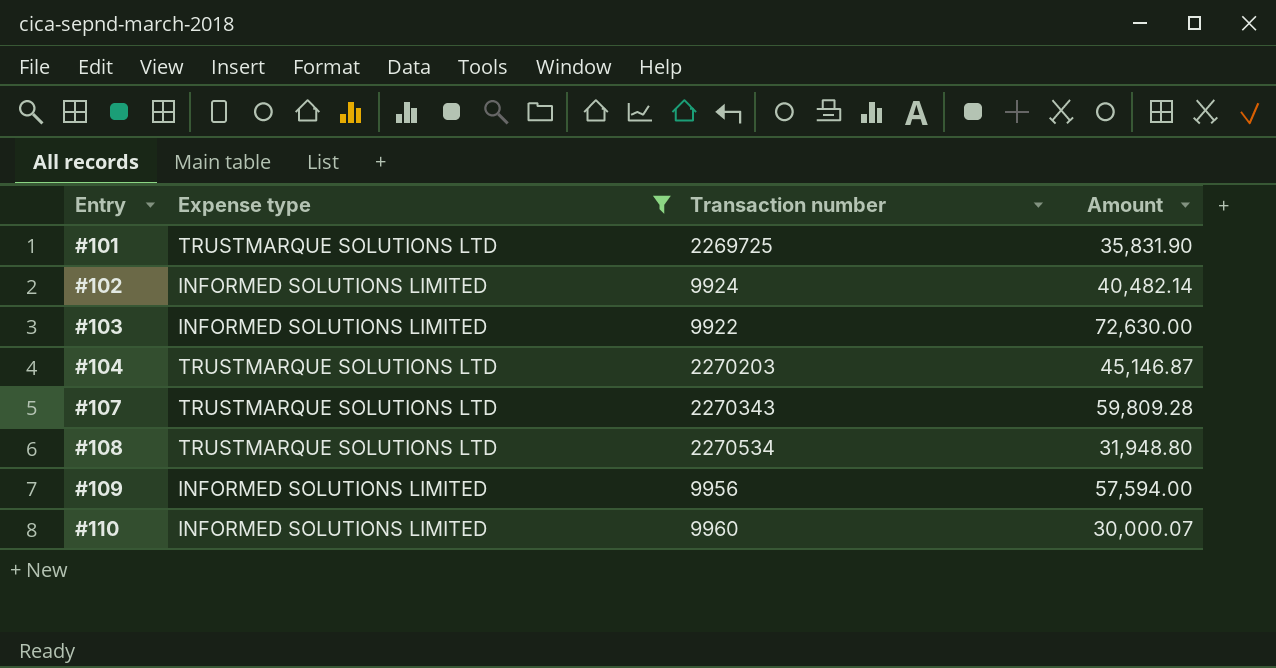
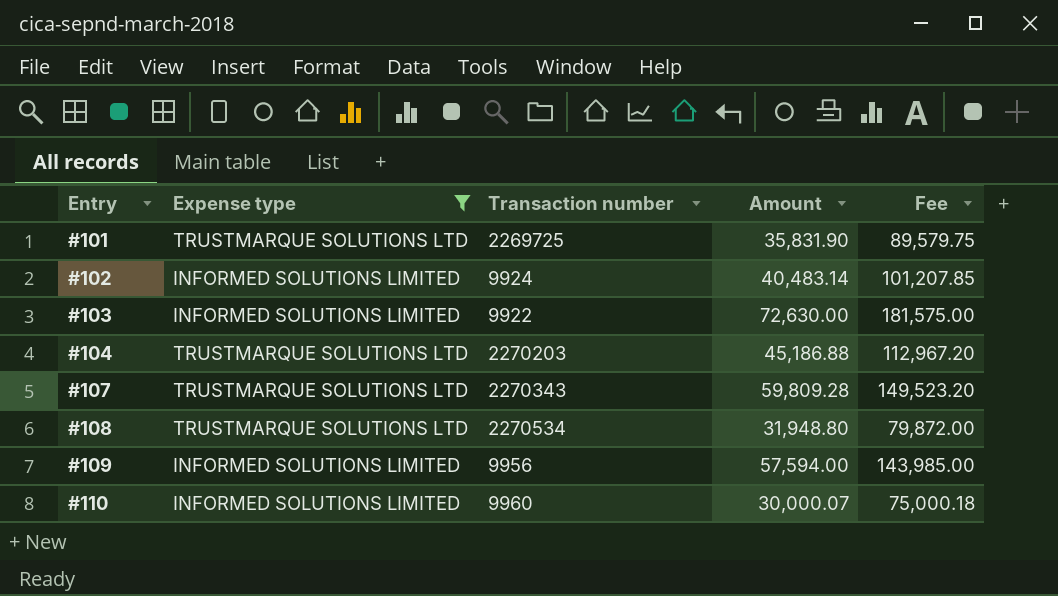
column Fee | formula: none -> [Amount] * 2.5
#102 | Amount: 40,482.14 -> 40,483.14
#104 | Amount: 45,146.87 -> 45,186.88

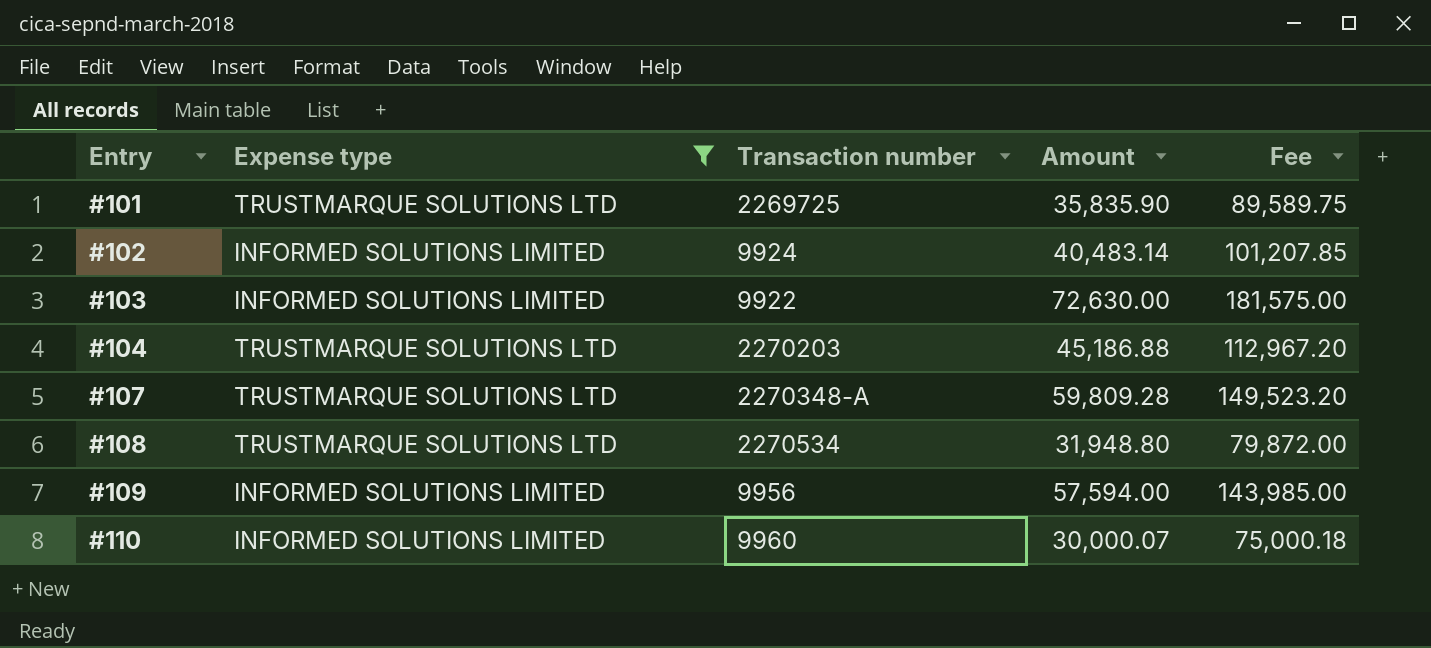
#101 | Amount: 35,831.90 -> 35,835.90
#101 | Fee: 89,579.75 -> 89,589.75
#107 | Transaction number: 2270343 -> 2270348-A

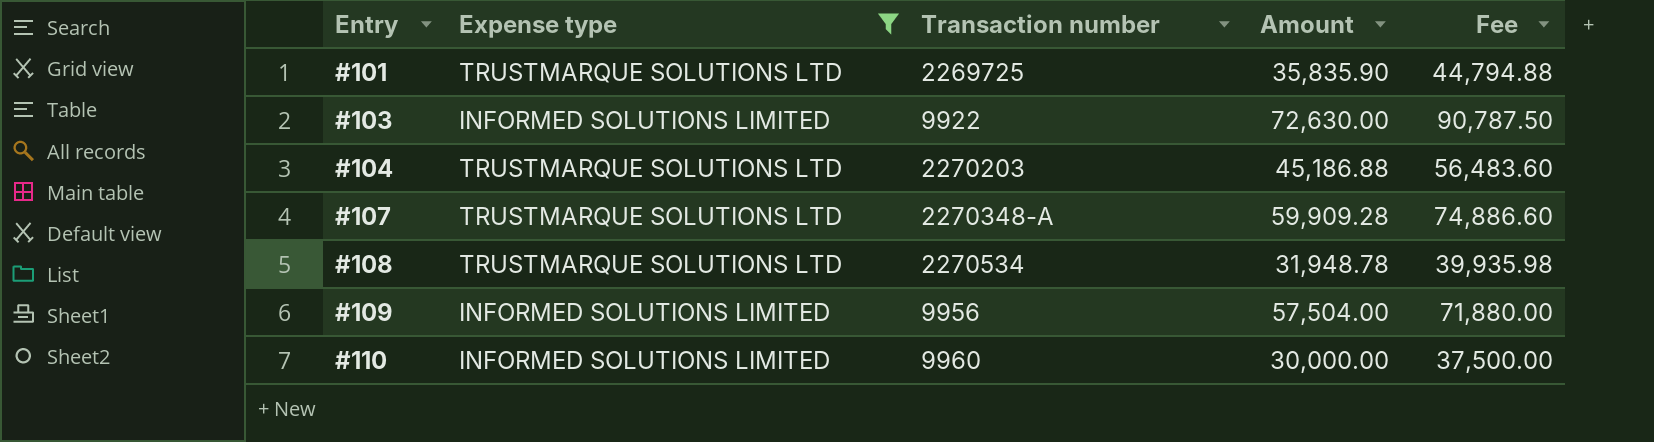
column Fee | formula: [Amount] * 2.5 -> [Amount] * 1.25
row #102: INFORMED SOLUTIONS LIMITED | 9924 | 40,483.14 | 101,207.85 -> none
#107 | Amount: 59,809.28 -> 59,909.28
#108 | Amount: 31,948.80 -> 31,948.78
#109 | Amount: 57,594.00 -> 57,504.00
#110 | Amount: 30,000.07 -> 30,000.00

